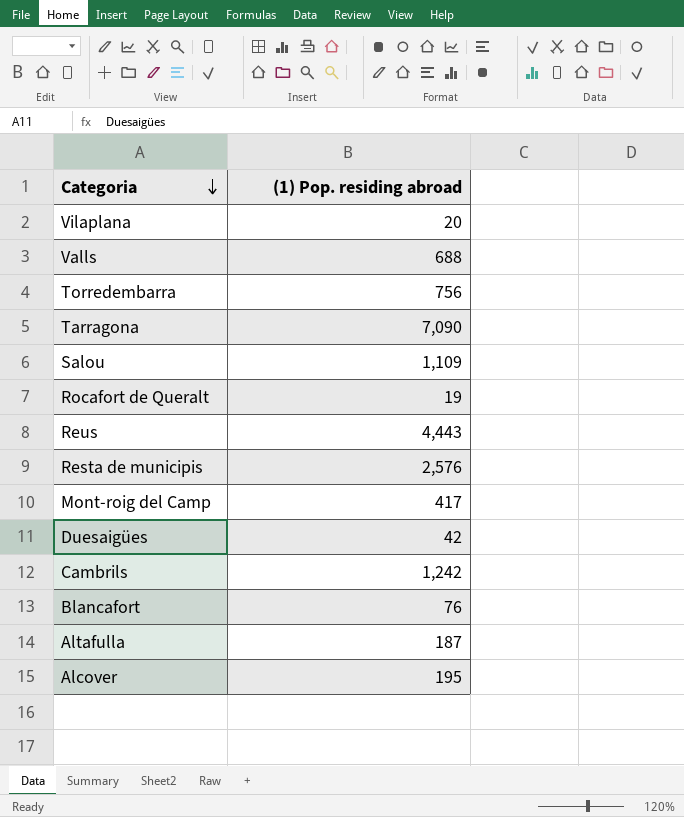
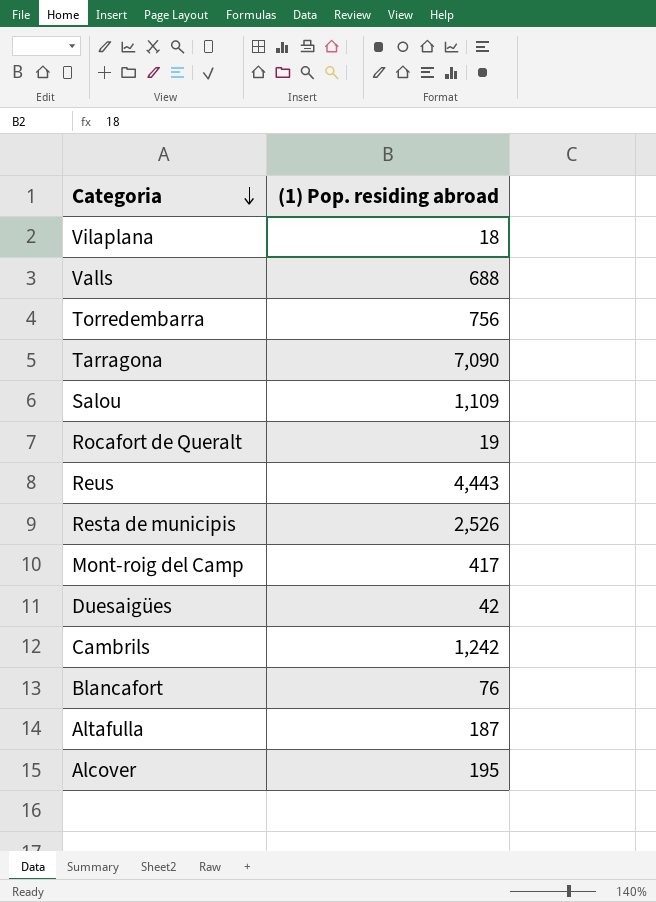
Vilaplana | (1) Pop. residing abroad: 20 -> 18
Resta de municipis | (1) Pop. residing abroad: 2,576 -> 2,526

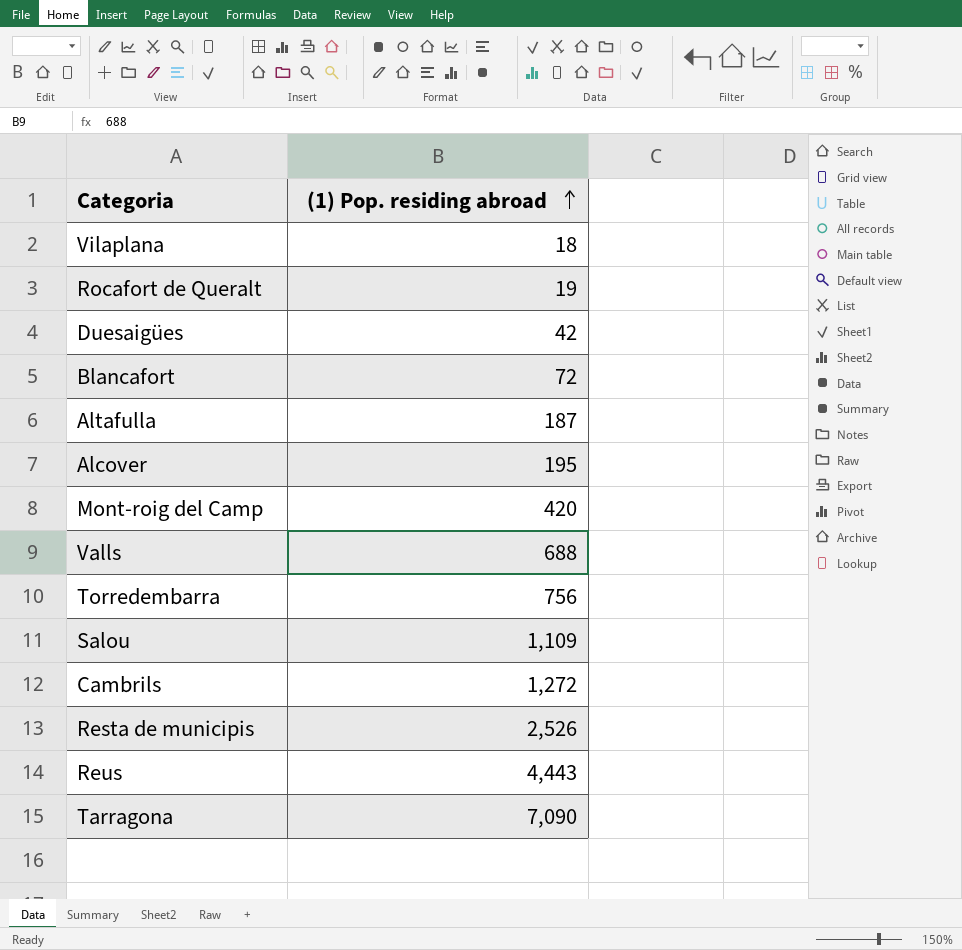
row order: Categoria descending -> (1) Pop. residing abroad ascending
Blancafort | (1) Pop. residing abroad: 76 -> 72
Mont-roig del Camp | (1) Pop. residing abroad: 417 -> 420
Cambrils | (1) Pop. residing abroad: 1,242 -> 1,272

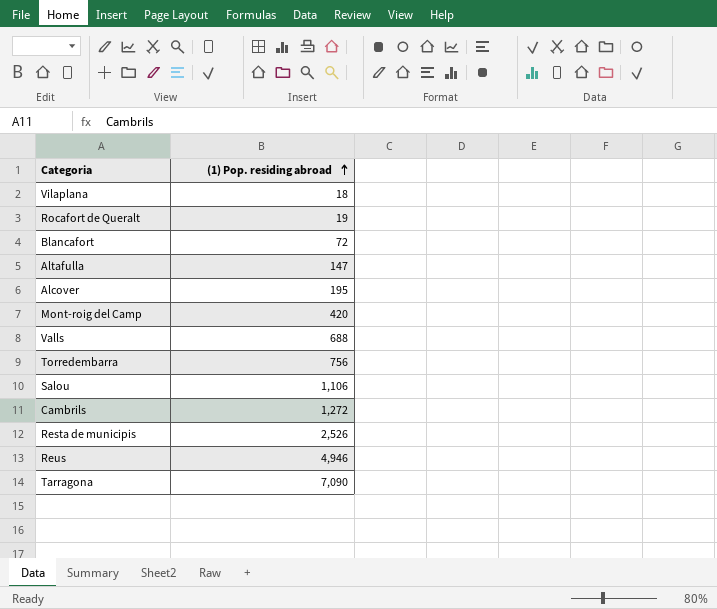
row Duesaigües: 42 -> none
Altafulla | (1) Pop. residing abroad: 187 -> 147
Salou | (1) Pop. residing abroad: 1,109 -> 1,106
Reus | (1) Pop. residing abroad: 4,443 -> 4,946

